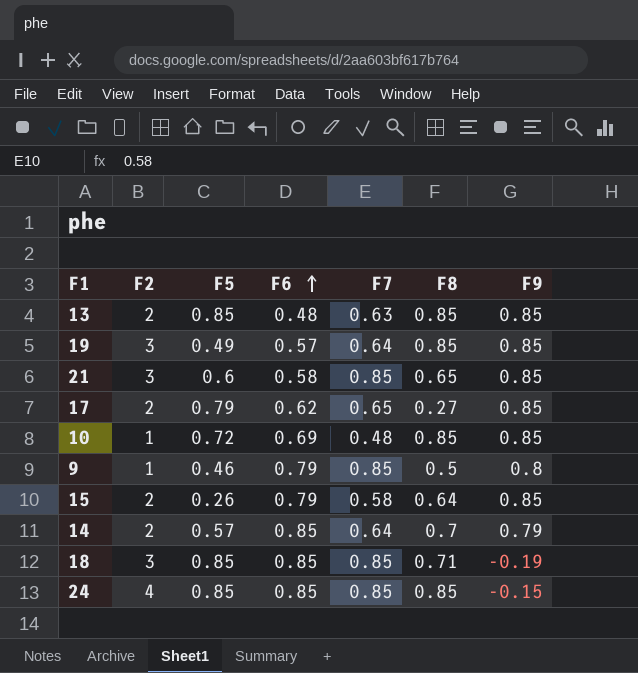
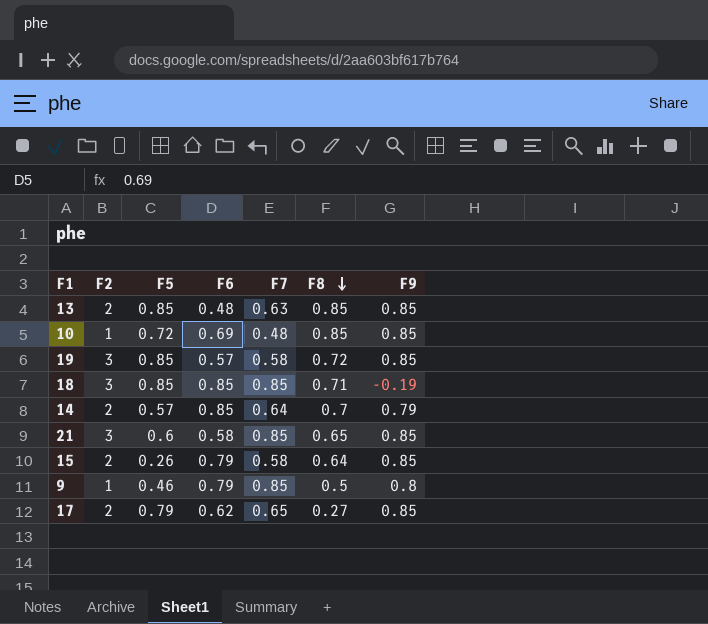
row order: F6 ascending -> F8 descending
row 24: 4 | 0.85 | 0.85 | 0.85 | 0.85 | -0.15 -> none
19 | F5: 0.49 -> 0.85
19 | F7: 0.64 -> 0.58
19 | F8: 0.85 -> 0.72

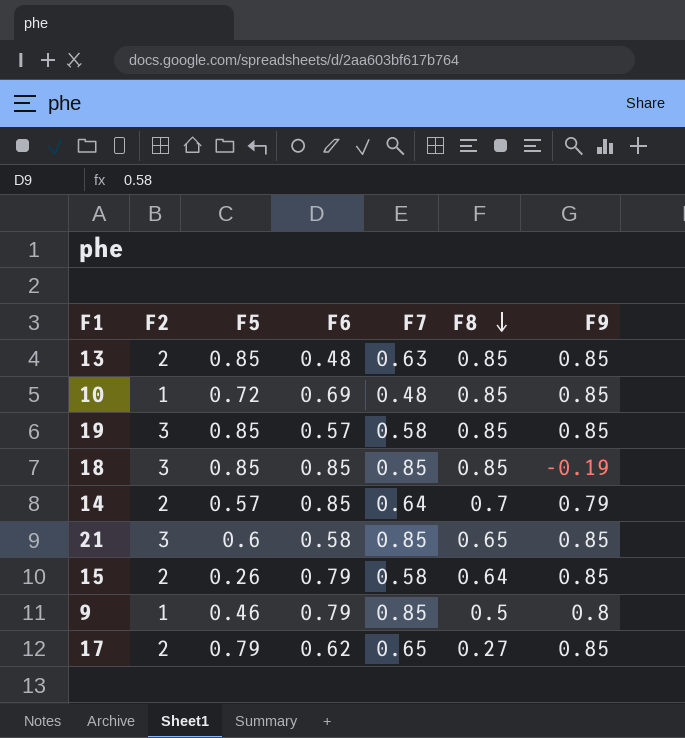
19 | F8: 0.72 -> 0.85
18 | F8: 0.71 -> 0.85

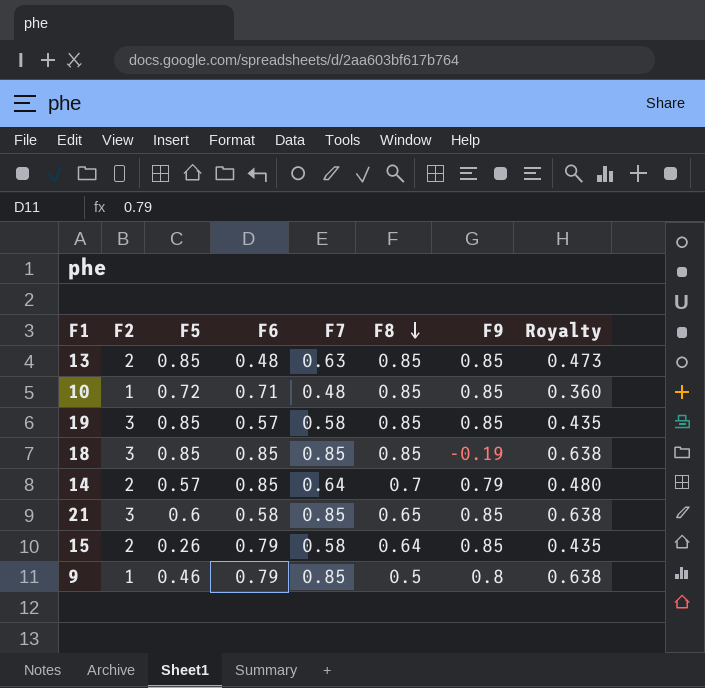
column Royalty | formula: none -> [F7] * 0.75
row 17: 2 | 0.79 | 0.62 | 0.65 | 0.27 | 0.85 -> none
10 | F6: 0.69 -> 0.71

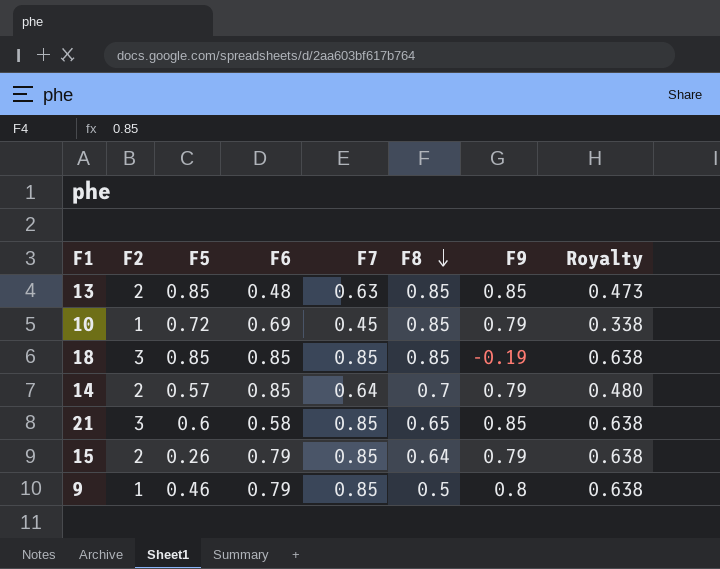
row 19: 3 | 0.85 | 0.57 | 0.58 | 0.85 | 0.85 | 0.435 -> none
10 | F6: 0.71 -> 0.69
10 | F7: 0.48 -> 0.45
10 | F9: 0.85 -> 0.79
10 | Royalty: 0.360 -> 0.338
15 | F7: 0.58 -> 0.85
15 | F9: 0.85 -> 0.79
15 | Royalty: 0.435 -> 0.638

